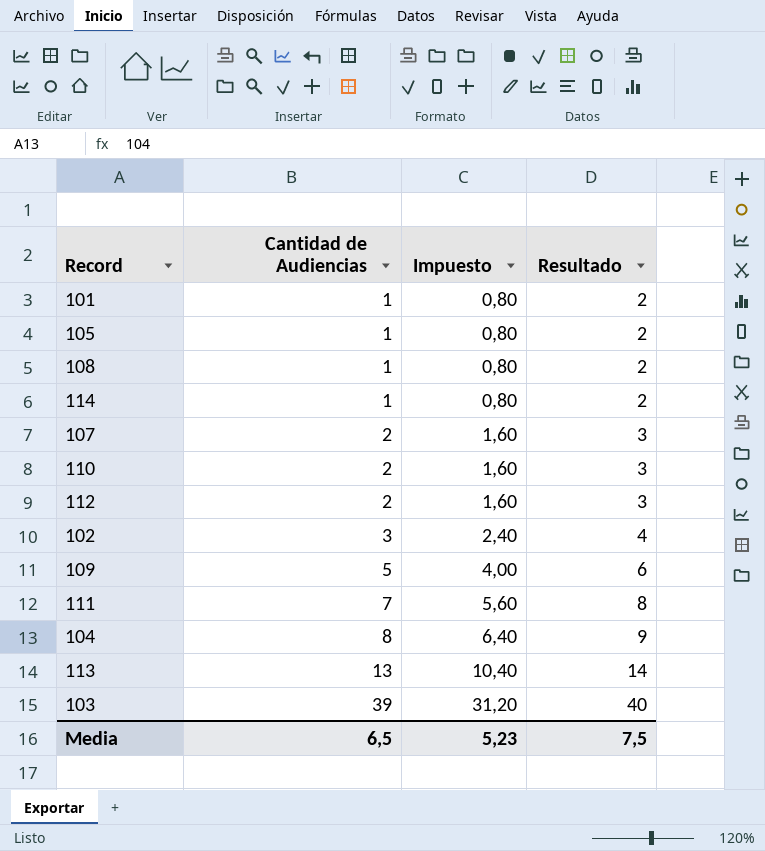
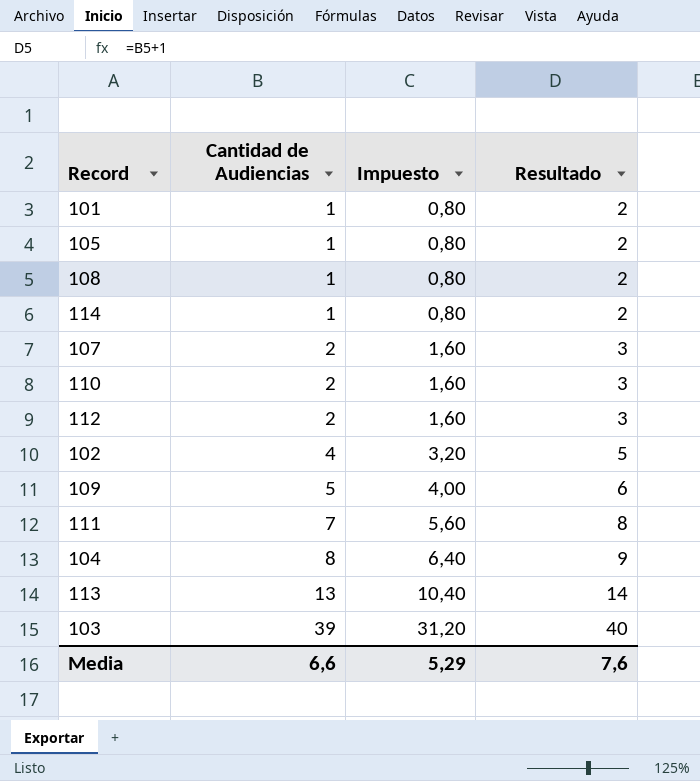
102 | Cantidad de Audiencias: 3 -> 4
102 | Impuesto: 2,40 -> 3,20
102 | Resultado: 4 -> 5
Media | Cantidad de Audiencias: 6,5 -> 6,6
Media | Impuesto: 5,23 -> 5,29
Media | Resultado: 7,5 -> 7,6

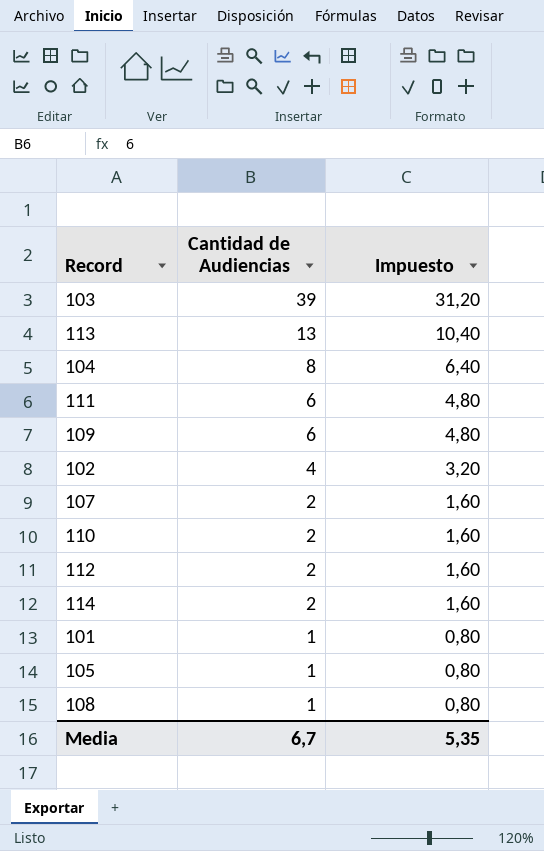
row order: Cantidad de Audiencias ascending -> Cantidad de Audiencias descending
column Resultado | formula: [Cantidad de Audiencias] + 1 -> none
111 | Cantidad de Audiencias: 7 -> 6
111 | Impuesto: 5,60 -> 4,80
109 | Cantidad de Audiencias: 5 -> 6
109 | Impuesto: 4,00 -> 4,80
114 | Cantidad de Audiencias: 1 -> 2
114 | Impuesto: 0,80 -> 1,60
Media | Cantidad de Audiencias: 6,6 -> 6,7
Media | Impuesto: 5,29 -> 5,35

